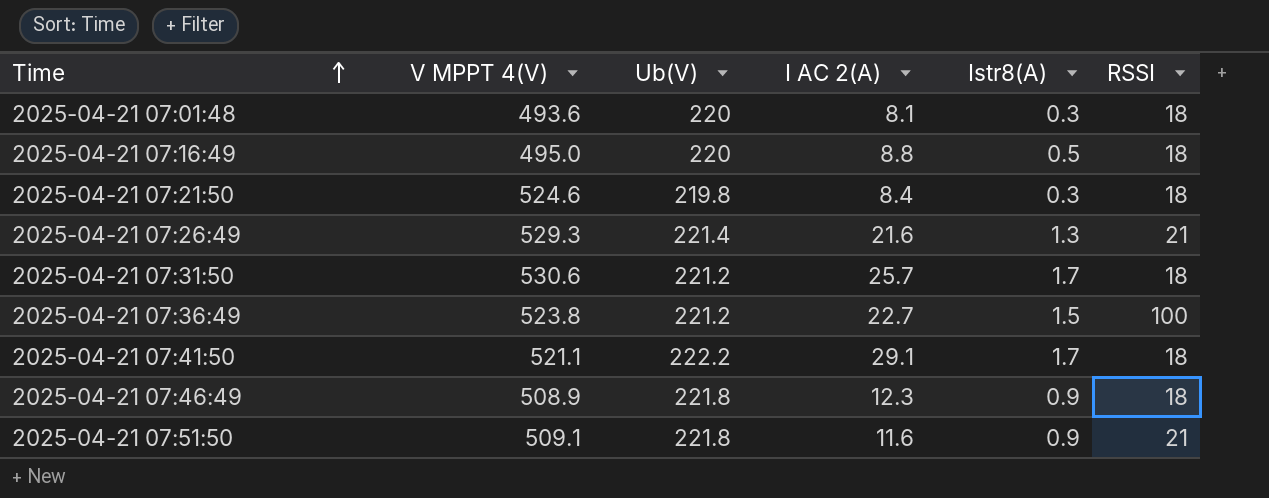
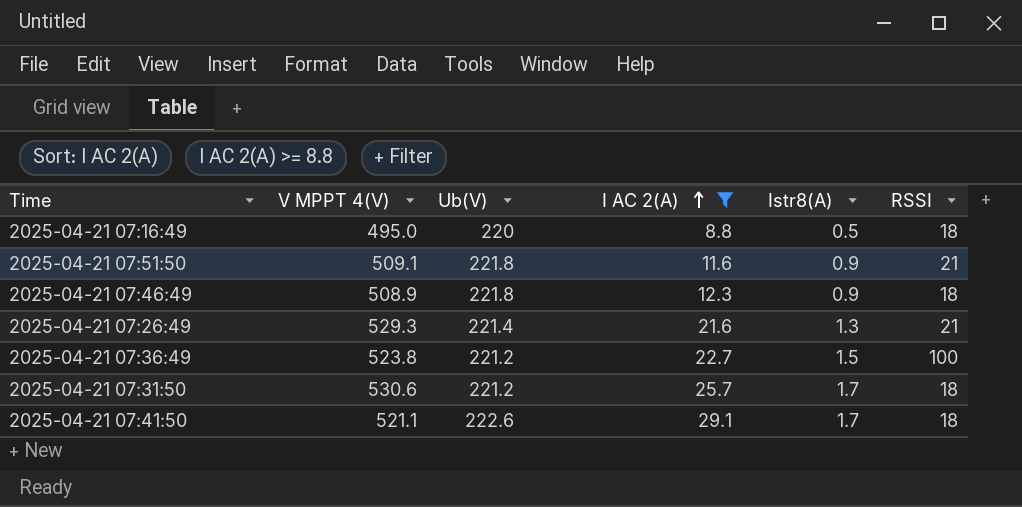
filter: none -> I AC 2(A) >= 8.8
row order: Time ascending -> I AC 2(A) ascending
2025-04-21 07:41:50 | Ub(V): 222.2 -> 222.6

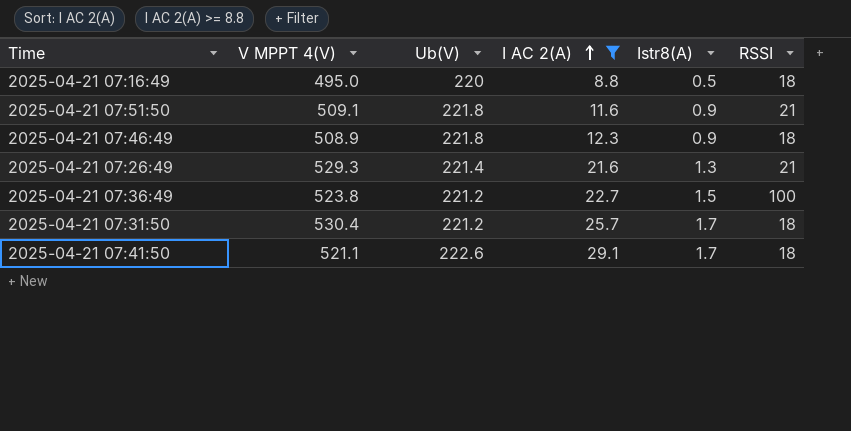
2025-04-21 07:31:50 | V MPPT 4(V): 530.6 -> 530.4

